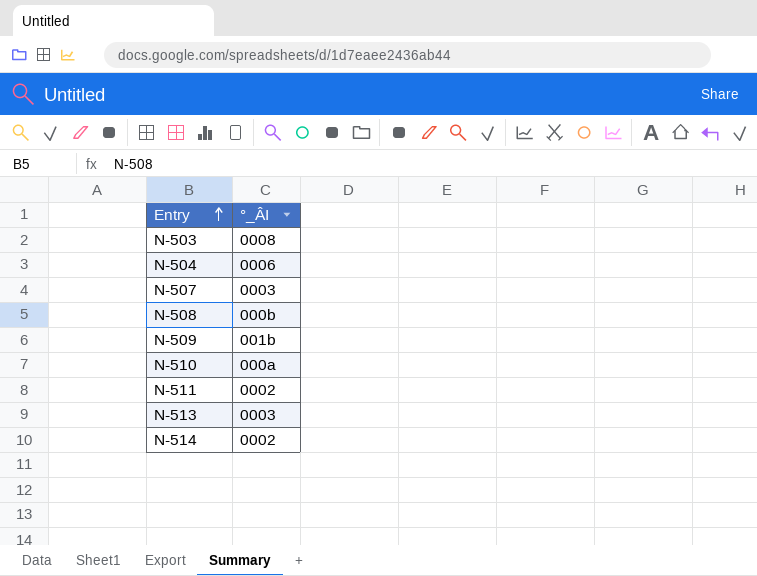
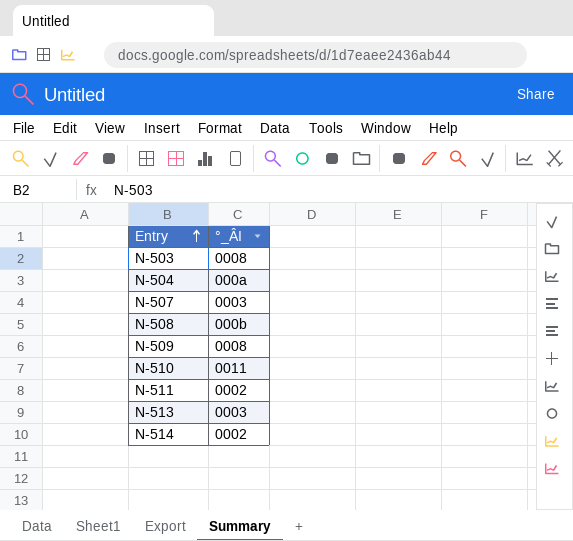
N-504 | °_ÂI: 0006 -> 000a
N-509 | °_ÂI: 001b -> 0008
N-510 | °_ÂI: 000a -> 0011

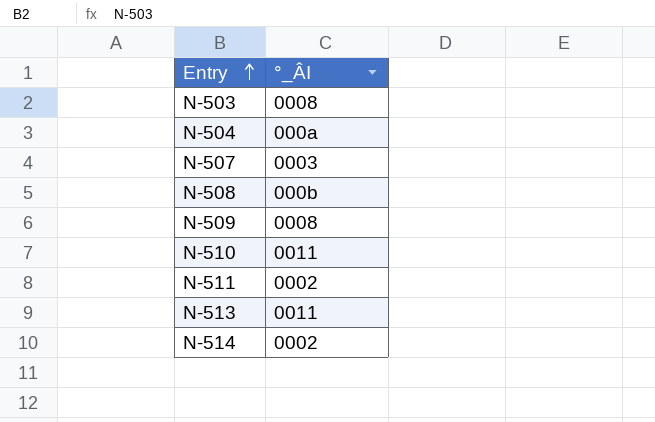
N-513 | °_ÂI: 0003 -> 0011

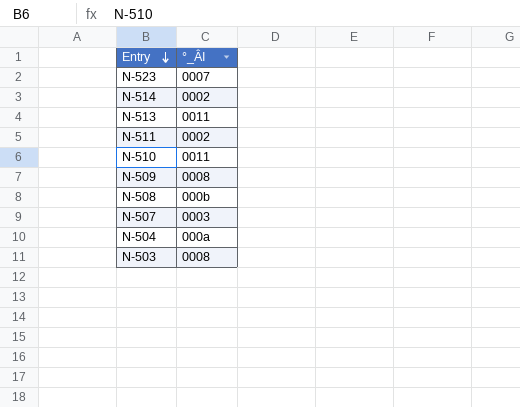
row order: Entry ascending -> Entry descending
row N-523: none -> 0007

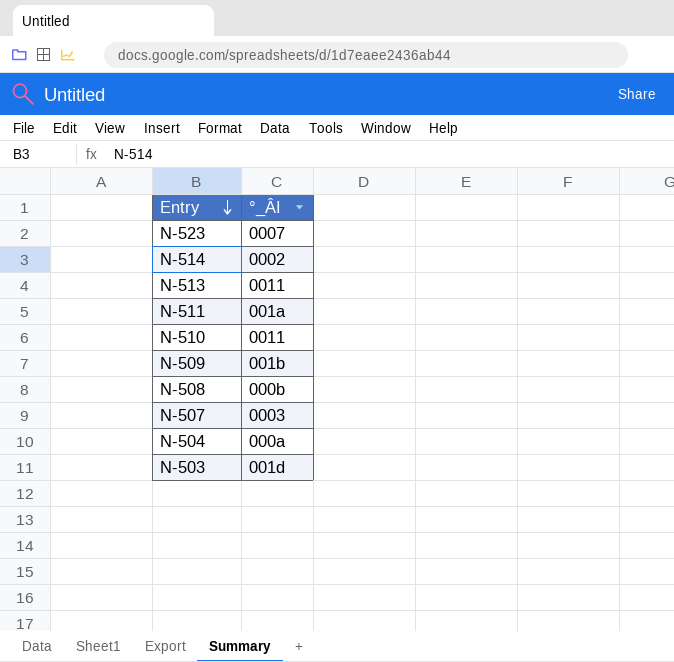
N-511 | °_ÂI: 0002 -> 001a
N-509 | °_ÂI: 0008 -> 001b
N-503 | °_ÂI: 0008 -> 001d

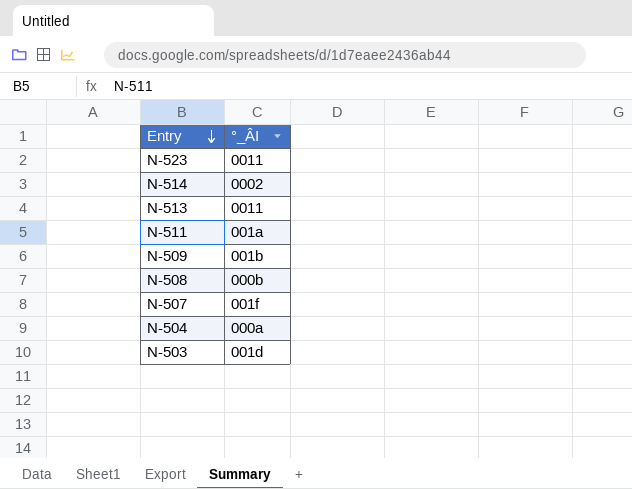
row N-510: 0011 -> none
N-523 | °_ÂI: 0007 -> 0011
N-507 | °_ÂI: 0003 -> 001f

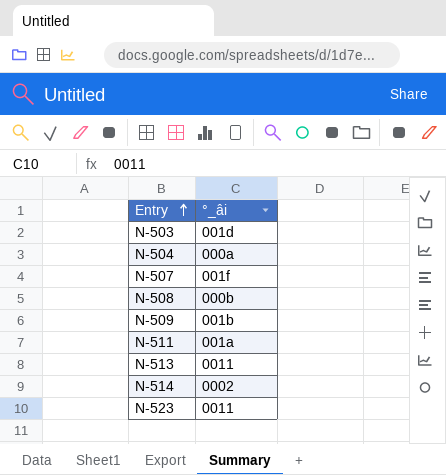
row order: Entry descending -> Entry ascending
column name: °_ÂI -> °_âi

